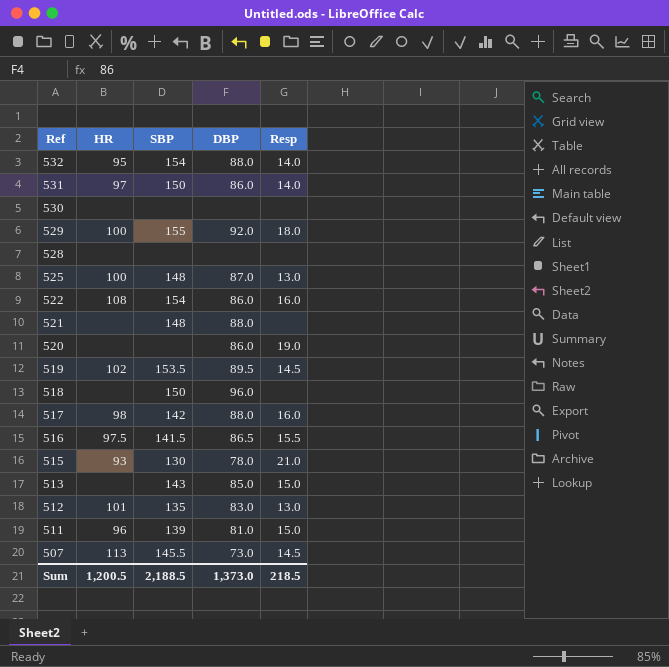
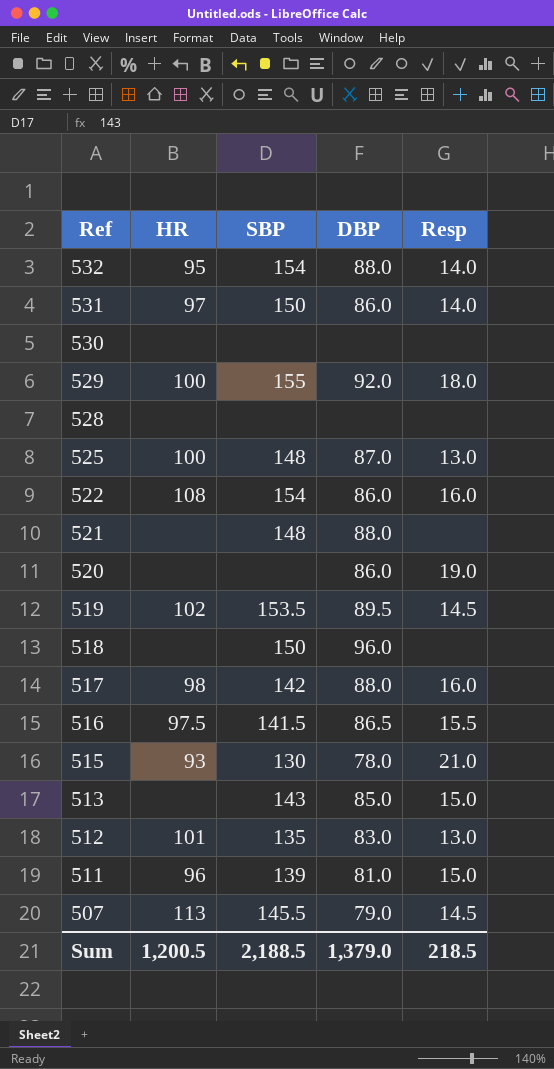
507 | DBP: 73.0 -> 79.0
Sum | DBP: 1,373.0 -> 1,379.0

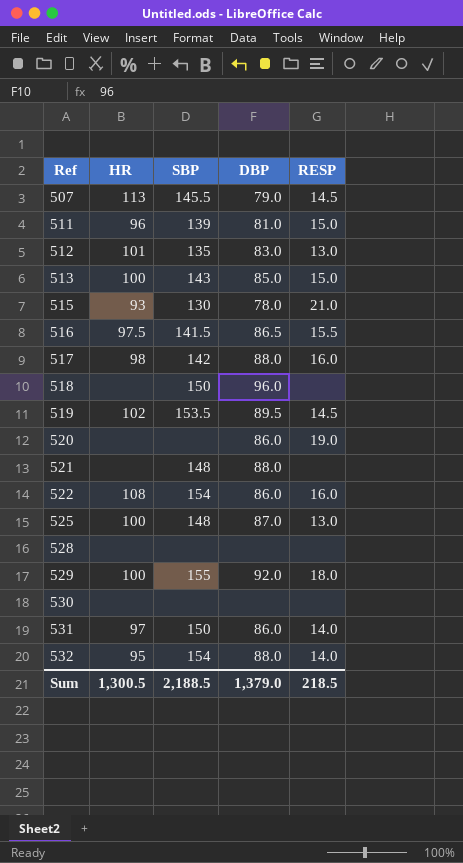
row order: Ref descending -> Ref ascending
column name: Resp -> RESP
513 | HR: none -> 100
Sum | HR: 1,200.5 -> 1,300.5

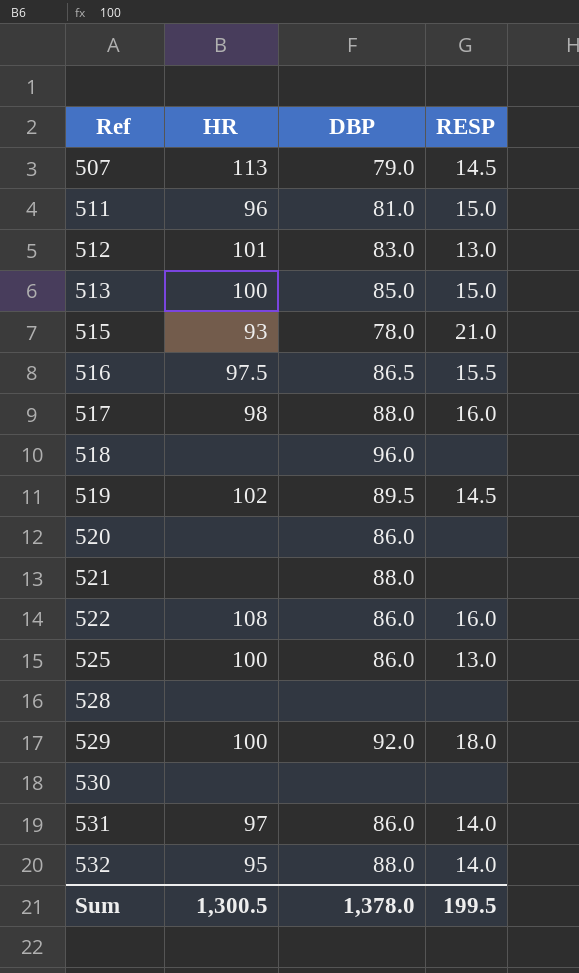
column SBP | position: 3 -> none
520 | RESP: 19.0 -> none
525 | DBP: 87.0 -> 86.0
Sum | DBP: 1,379.0 -> 1,378.0
Sum | RESP: 218.5 -> 199.5

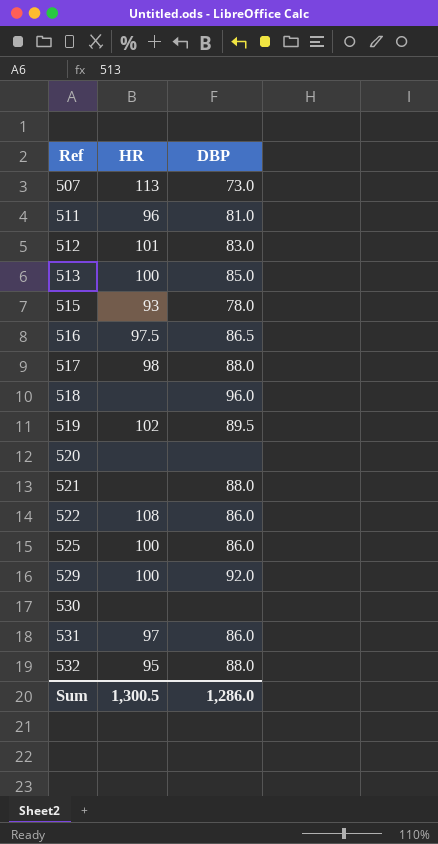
column RESP | position: 4 -> none
row 528: none | none | none -> none
507 | DBP: 79.0 -> 73.0
520 | DBP: 86.0 -> none
Sum | DBP: 1,378.0 -> 1,286.0

